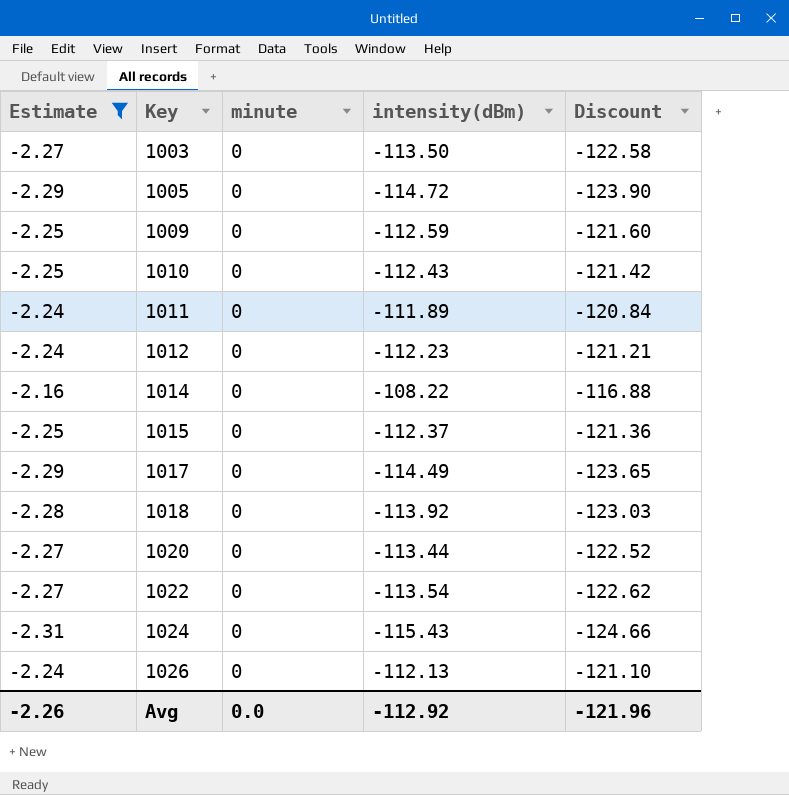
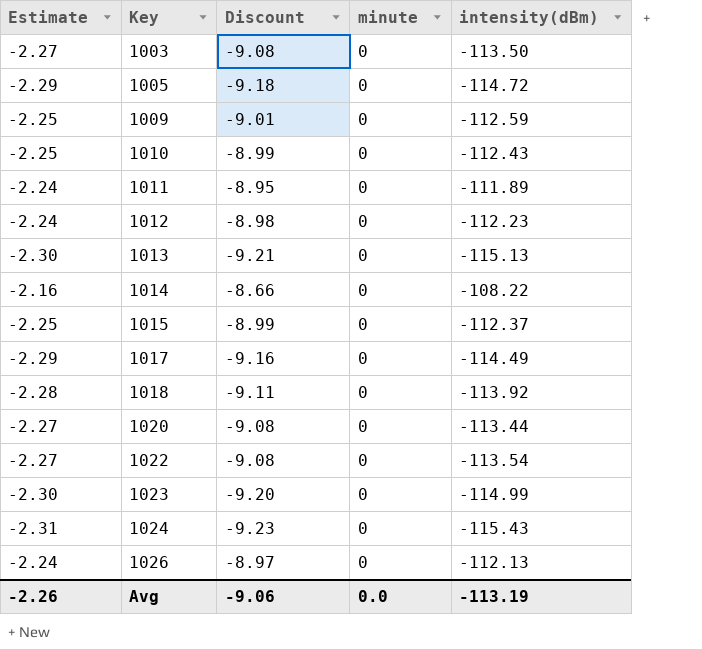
filter: Estimate != -2.30 -> none
column Discount | formula: [intensity(dBm)] * 1.08 -> [intensity(dBm)] * 0.08
column Discount | position: 5 -> 3
Avg | Discount: -121.96 -> -9.06
Avg | intensity(dBm): -112.92 -> -113.19

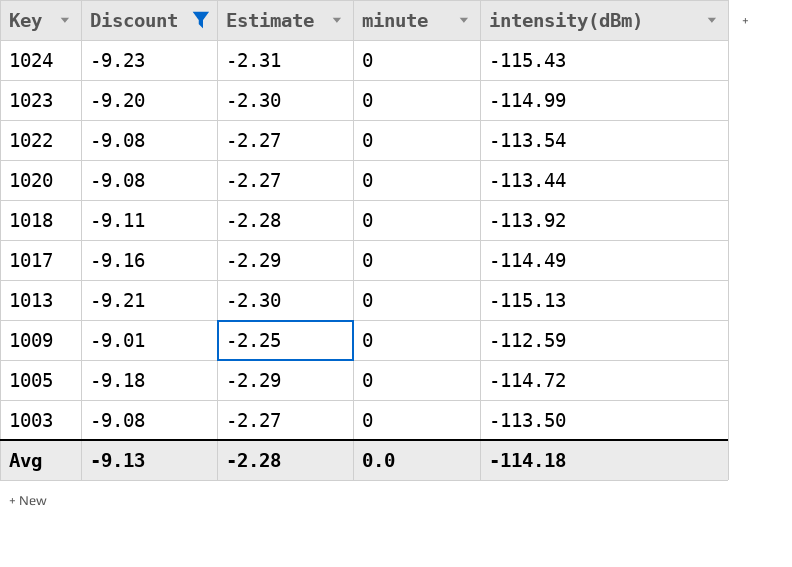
filter: none -> Discount <= -9.01
row order: Key ascending -> Key descending
column Estimate | position: 1 -> 3
Avg | Discount: -9.06 -> -9.13
Avg | Estimate: -2.26 -> -2.28
Avg | intensity(dBm): -113.19 -> -114.18

